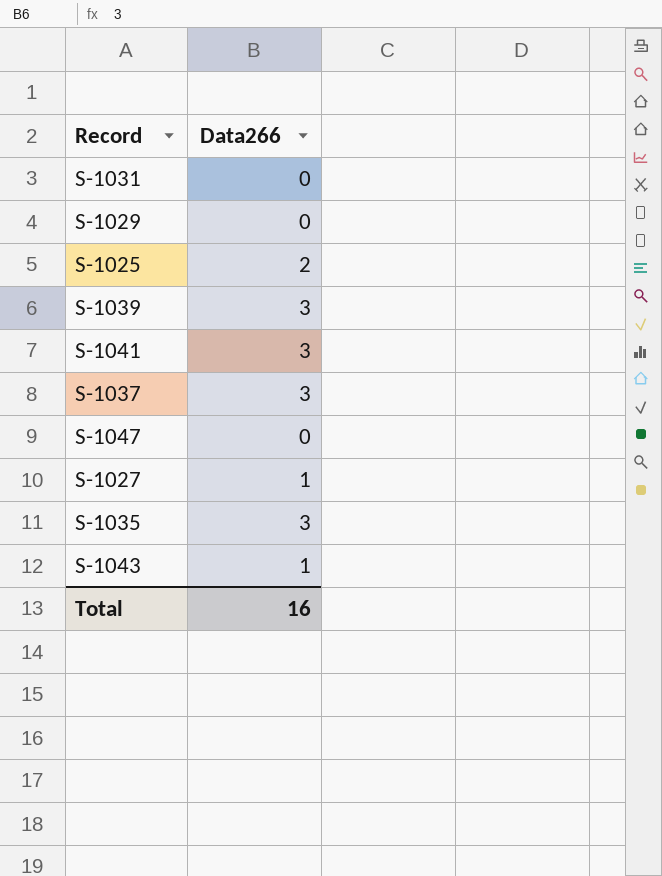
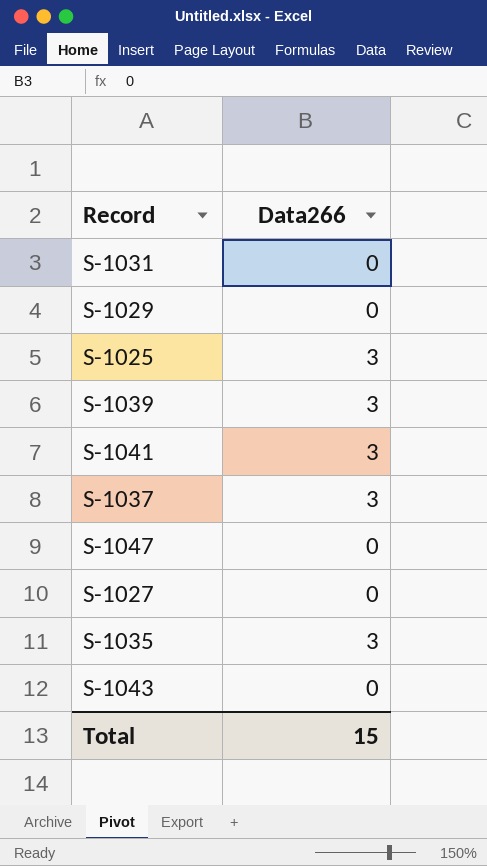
S-1025 | Data266: 2 -> 3
S-1027 | Data266: 1 -> 0
S-1043 | Data266: 1 -> 0
Total | Data266: 16 -> 15

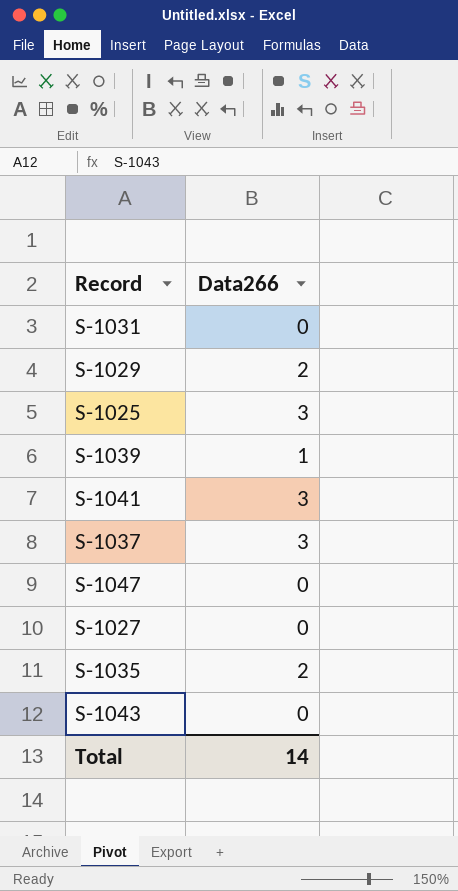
S-1029 | Data266: 0 -> 2
S-1039 | Data266: 3 -> 1
S-1035 | Data266: 3 -> 2
Total | Data266: 15 -> 14

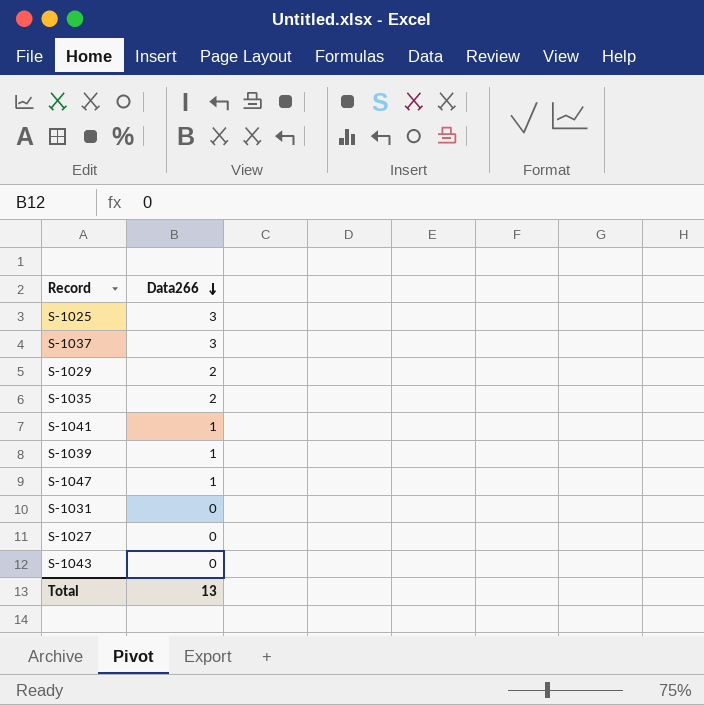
row order: none -> Data266 descending
S-1041 | Data266: 3 -> 1
S-1047 | Data266: 0 -> 1
Total | Data266: 14 -> 13

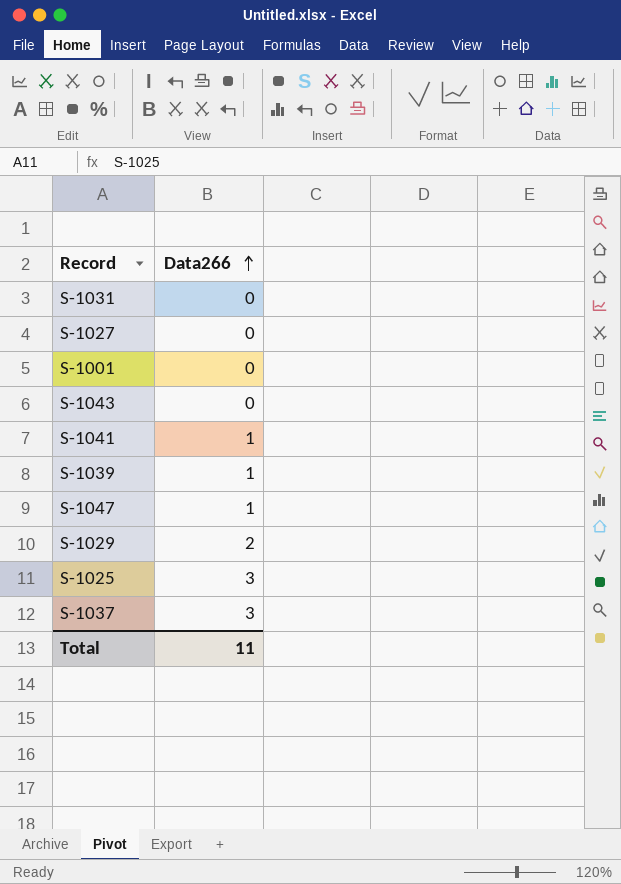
row order: Data266 descending -> Data266 ascending
row S-1035: 2 -> none
row S-1001: none -> 0
Total | Data266: 13 -> 11

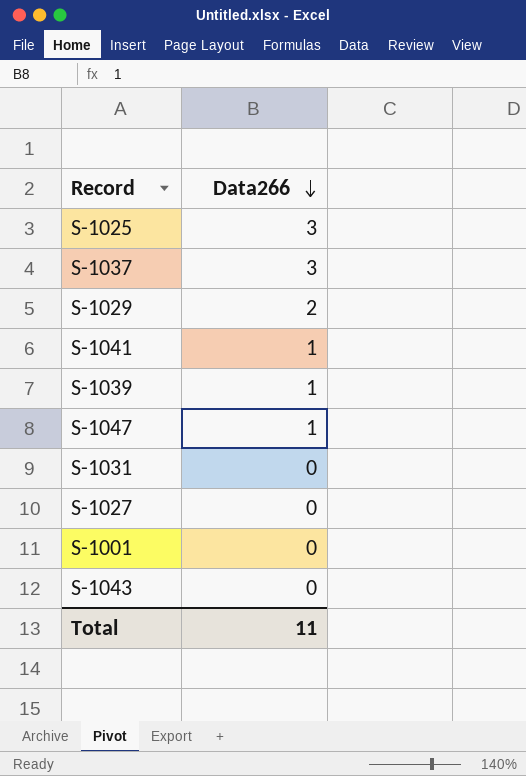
row order: Data266 ascending -> Data266 descending

